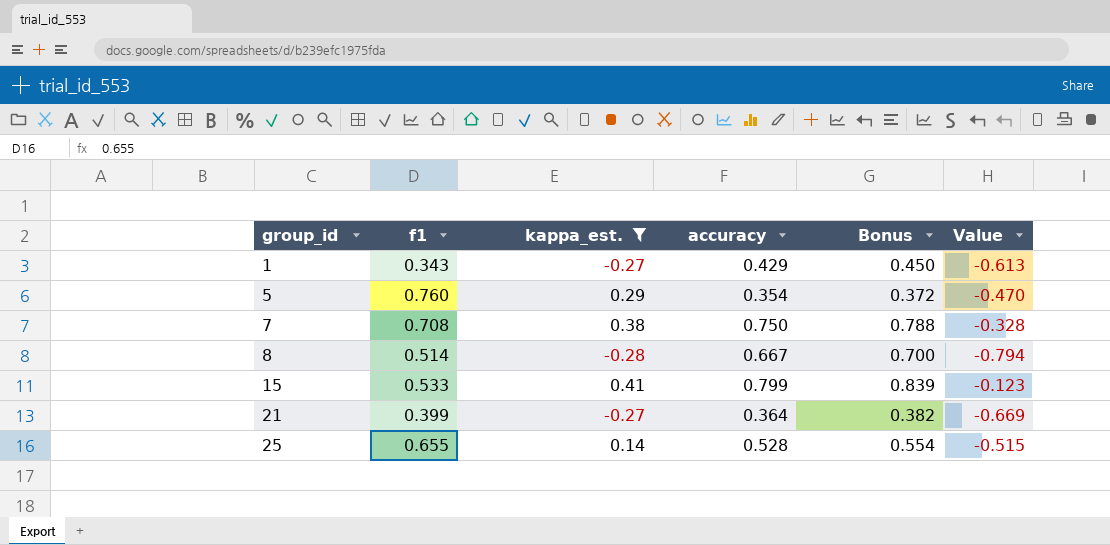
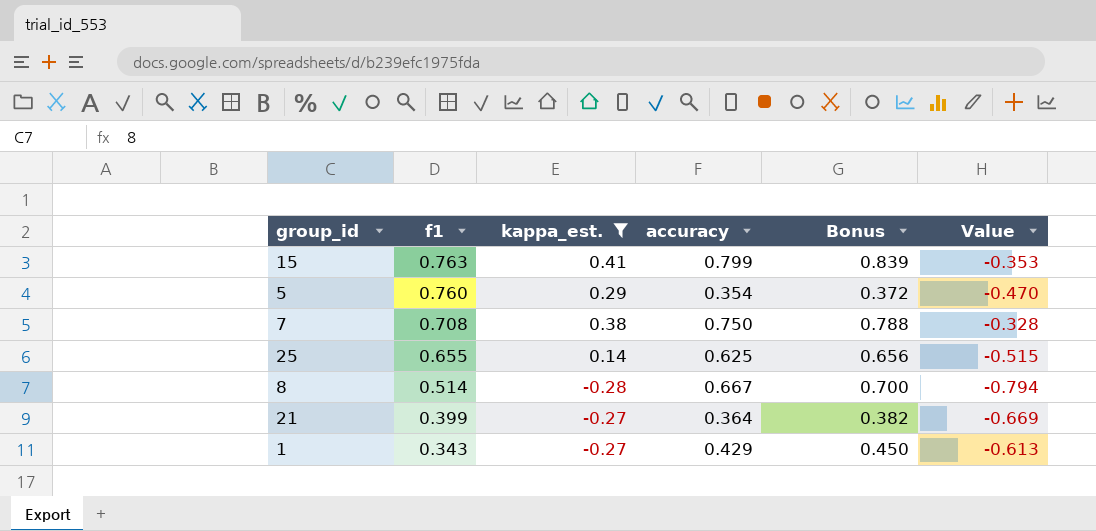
row order: group_id ascending -> f1 descending
15 | f1: 0.533 -> 0.763
15 | Value: -0.123 -> -0.353
25 | accuracy: 0.528 -> 0.625
25 | Bonus: 0.554 -> 0.656

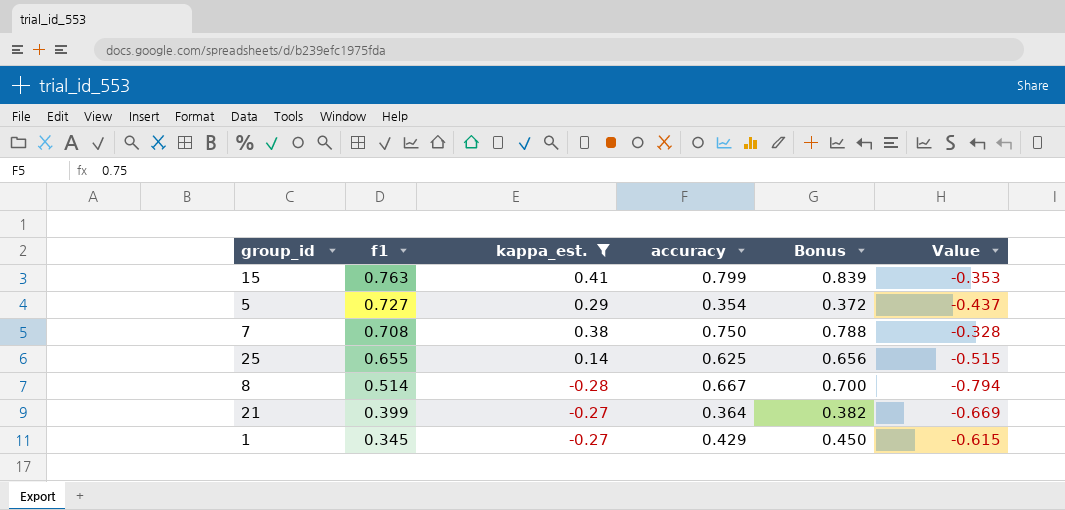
5 | f1: 0.760 -> 0.727
5 | Value: -0.470 -> -0.437
1 | f1: 0.343 -> 0.345
1 | Value: -0.613 -> -0.615

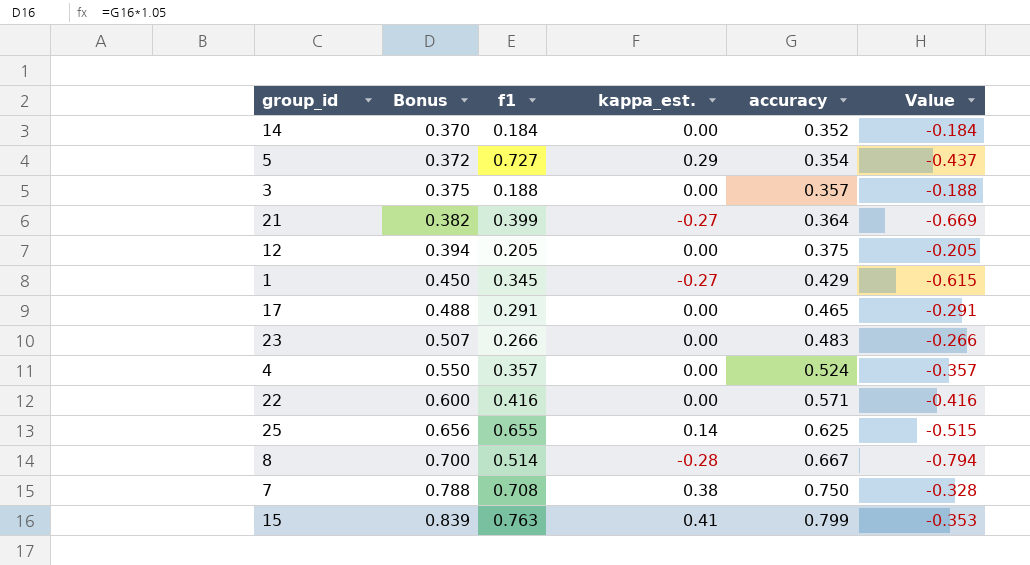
filter: kappa_est. != 0.00 -> none
row order: f1 descending -> Bonus ascending
column Bonus | position: 5 -> 2

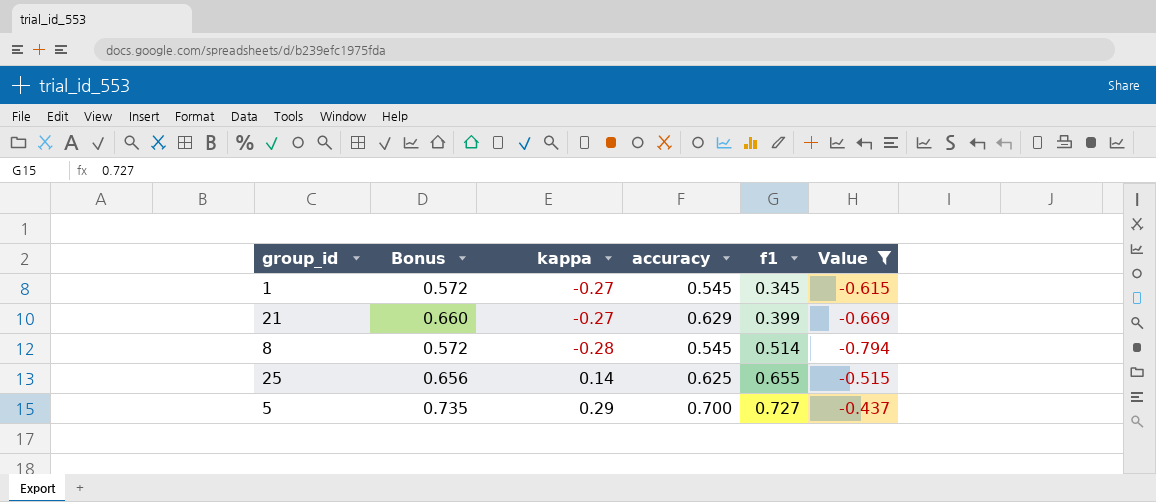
filter: none -> Value <= -0.437
row order: Bonus ascending -> f1 ascending
column name: kappa_est. -> kappa
column f1 | position: 3 -> 5
1 | Bonus: 0.450 -> 0.572
1 | accuracy: 0.429 -> 0.545
21 | Bonus: 0.382 -> 0.660
21 | accuracy: 0.364 -> 0.629
8 | Bonus: 0.700 -> 0.572
8 | accuracy: 0.667 -> 0.545
5 | Bonus: 0.372 -> 0.735
5 | accuracy: 0.354 -> 0.700

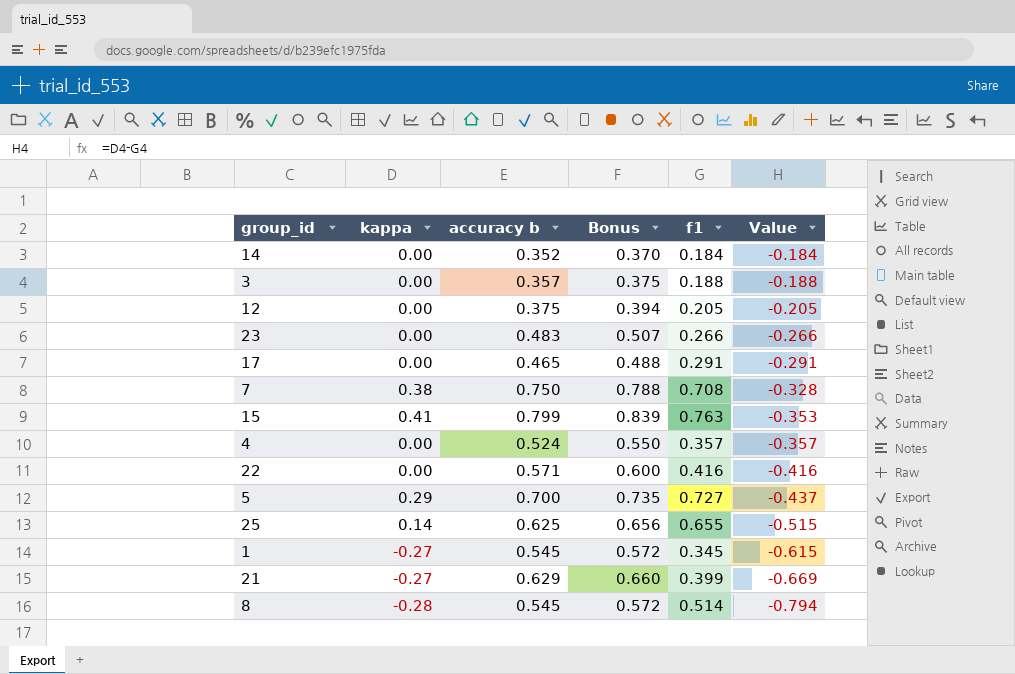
filter: Value <= -0.437 -> none
row order: f1 ascending -> Value descending
column name: accuracy -> accuracy b
column Bonus | position: 2 -> 4

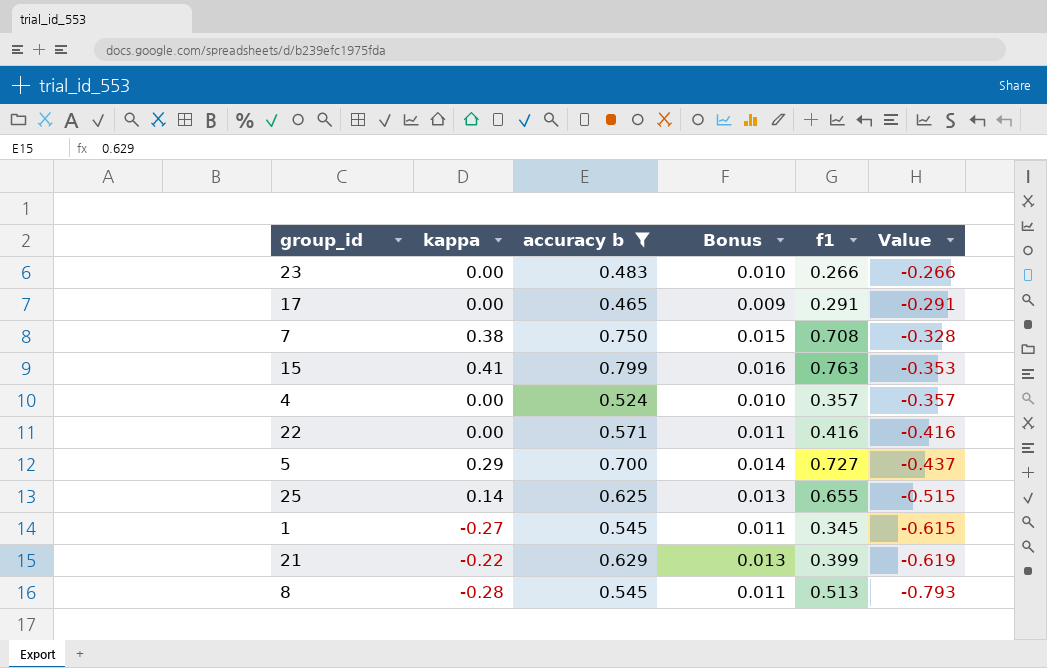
filter: none -> accuracy b >= 0.465
column Bonus | formula: [accuracy b] * 1.05 -> [accuracy b] * 0.02
21 | kappa: -0.27 -> -0.22
21 | Value: -0.669 -> -0.619
8 | f1: 0.514 -> 0.513
8 | Value: -0.794 -> -0.793

